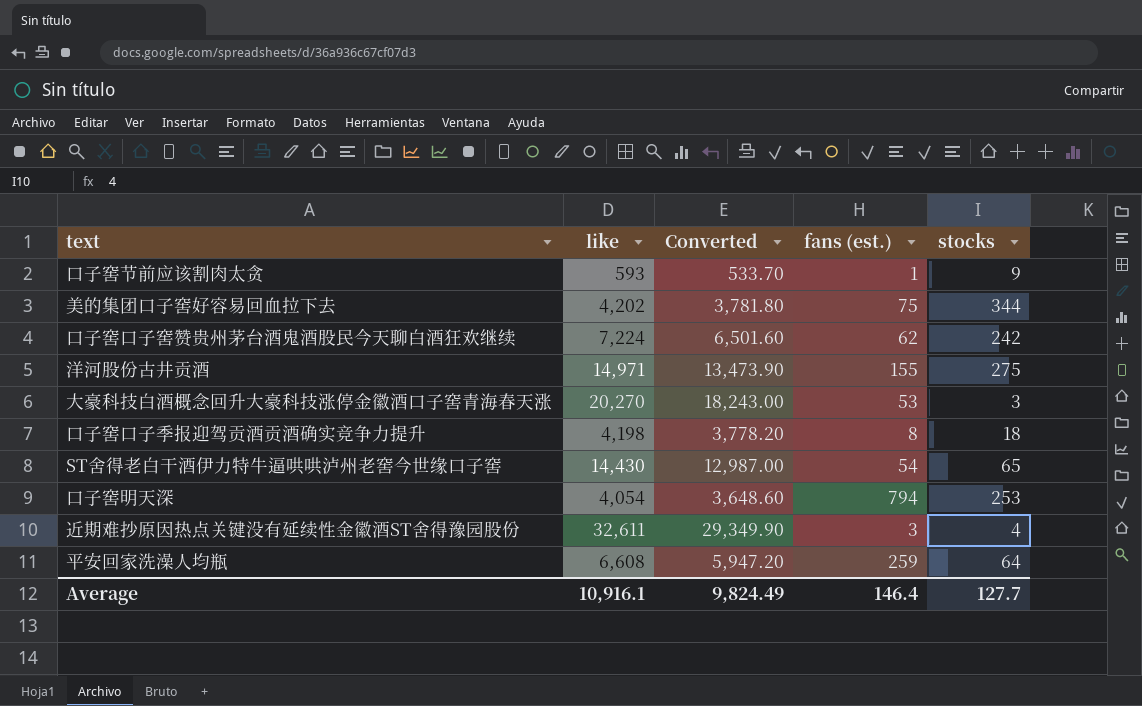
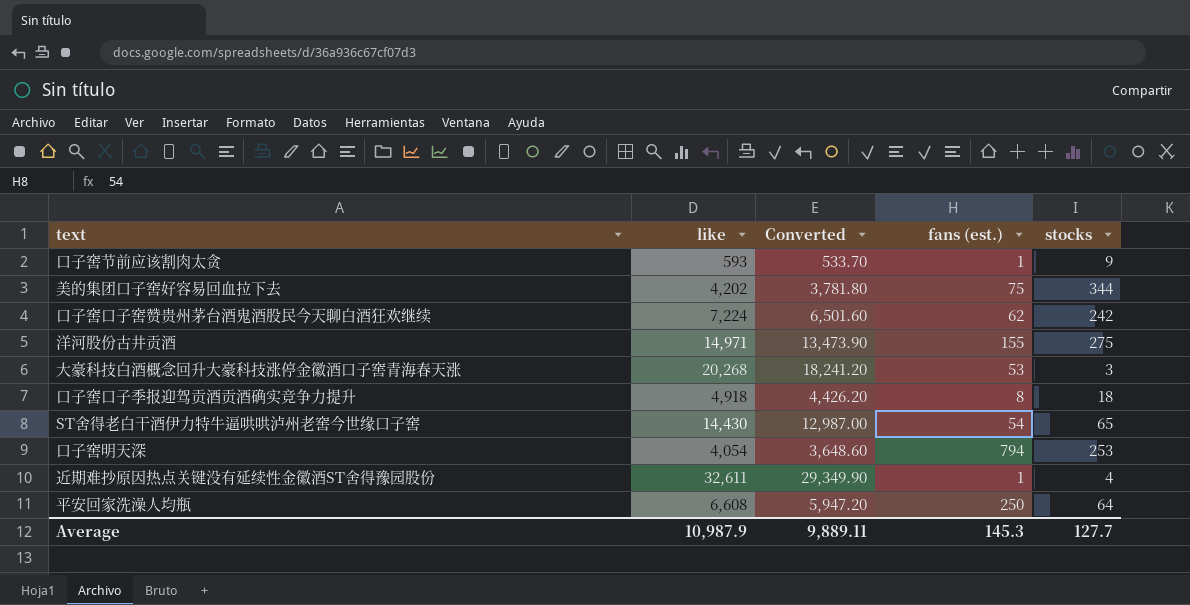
大豪科技白酒概念回升大豪科技涨停金徽酒口子窖青海春天涨 | like: 20,270 -> 20,268
大豪科技白酒概念回升大豪科技涨停金徽酒口子窖青海春天涨 | Converted: 18,243.00 -> 18,241.20
口子窖口子季报迎驾贡酒贡酒确实竞争力提升 | like: 4,198 -> 4,918
口子窖口子季报迎驾贡酒贡酒确实竞争力提升 | Converted: 3,778.20 -> 4,426.20
近期难抄原因热点关键没有延续性金徽酒ST舍得豫园股份 | fans (est.): 3 -> 1
平安回家洗澡人均瓶 | fans (est.): 259 -> 250
Average | like: 10,916.1 -> 10,987.9
Average | Converted: 9,824.49 -> 9,889.11
Average | fans (est.): 146.4 -> 145.3

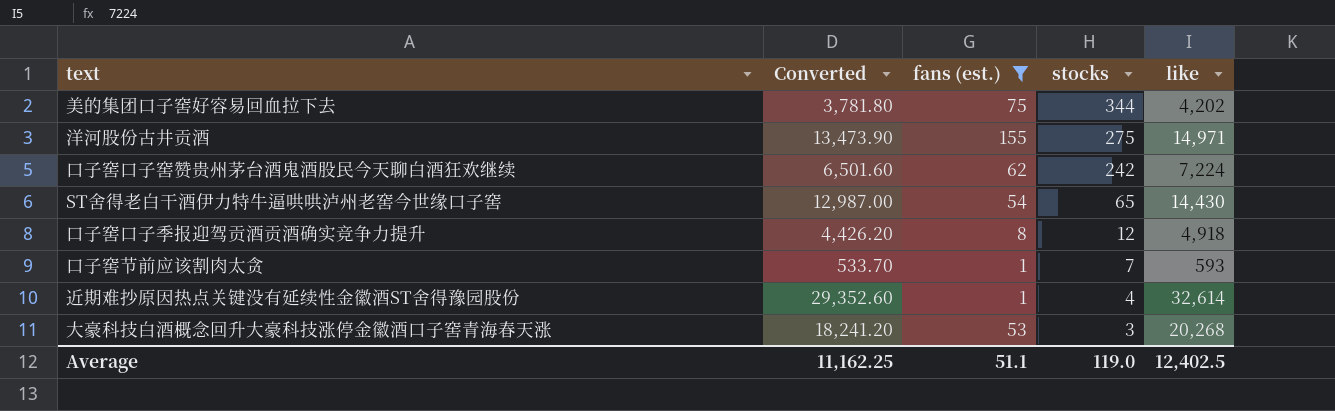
filter: none -> fans (est.) <= 155
row order: none -> stocks descending
column like | position: 2 -> 5
口子窖口子季报迎驾贡酒贡酒确实竞争力提升 | stocks: 18 -> 12
口子窖节前应该割肉太贪 | stocks: 9 -> 7
近期难抄原因热点关键没有延续性金徽酒ST舍得豫园股份 | Converted: 29,349.90 -> 29,352.60
近期难抄原因热点关键没有延续性金徽酒ST舍得豫园股份 | like: 32,611 -> 32,614
Average | Converted: 9,889.11 -> 11,162.25
Average | fans (est.): 145.3 -> 51.1
Average | stocks: 127.7 -> 119.0
Average | like: 10,987.9 -> 12,402.5

